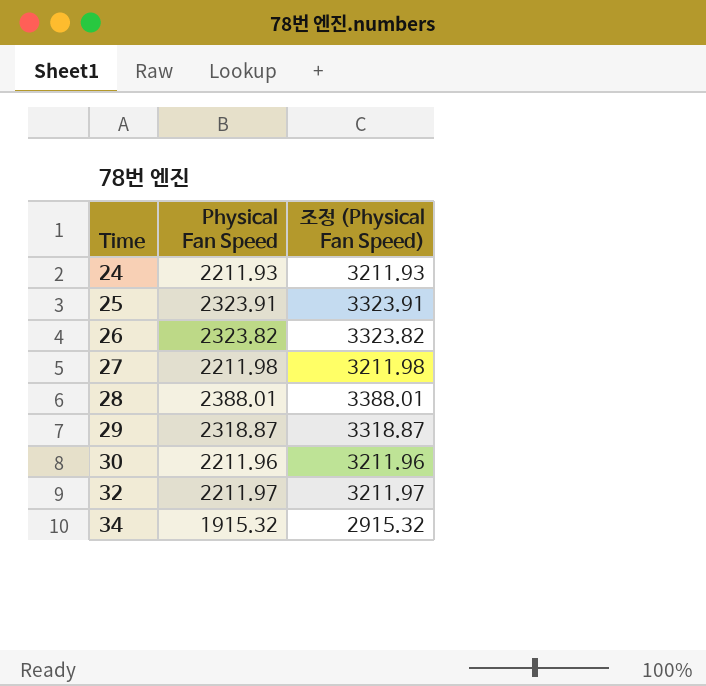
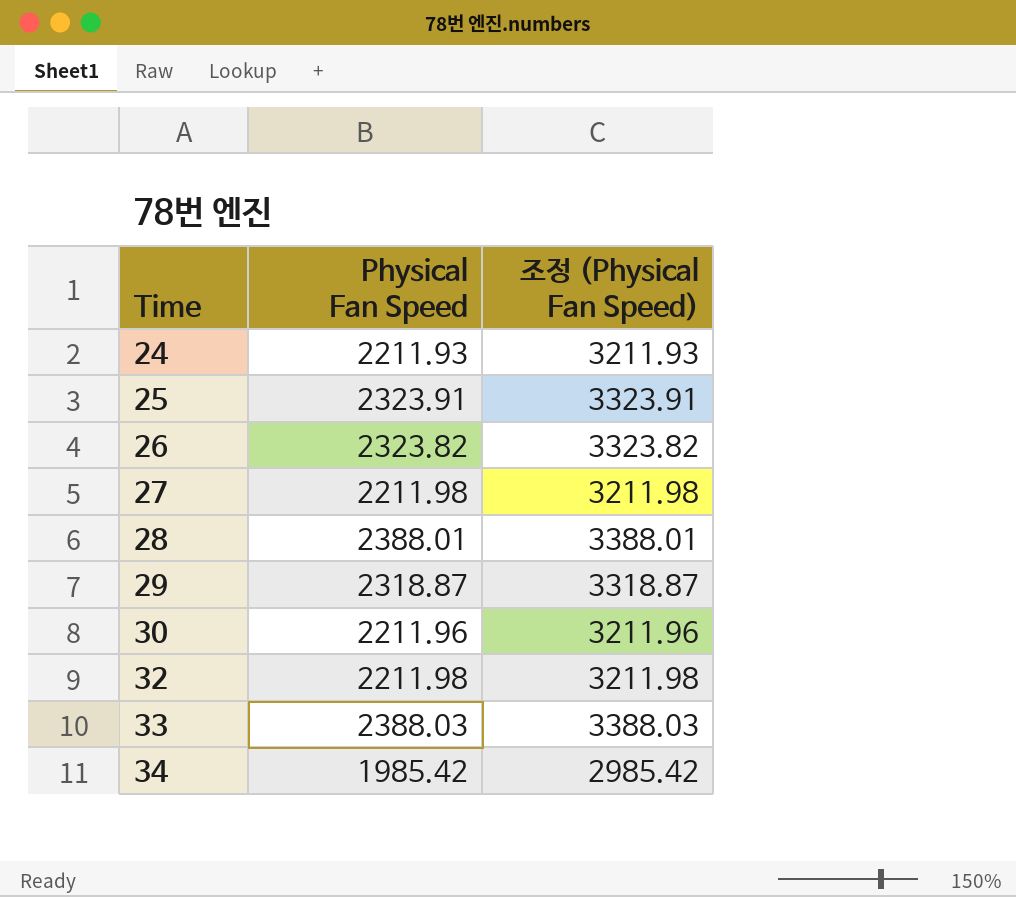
32 | Physical Fan Speed: 2211.97 -> 2211.98
32 | 조정 (Physical Fan Speed): 3211.97 -> 3211.98
row 33: none -> 2388.03 | 3388.03
34 | Physical Fan Speed: 1915.32 -> 1985.42
34 | 조정 (Physical Fan Speed): 2915.32 -> 2985.42

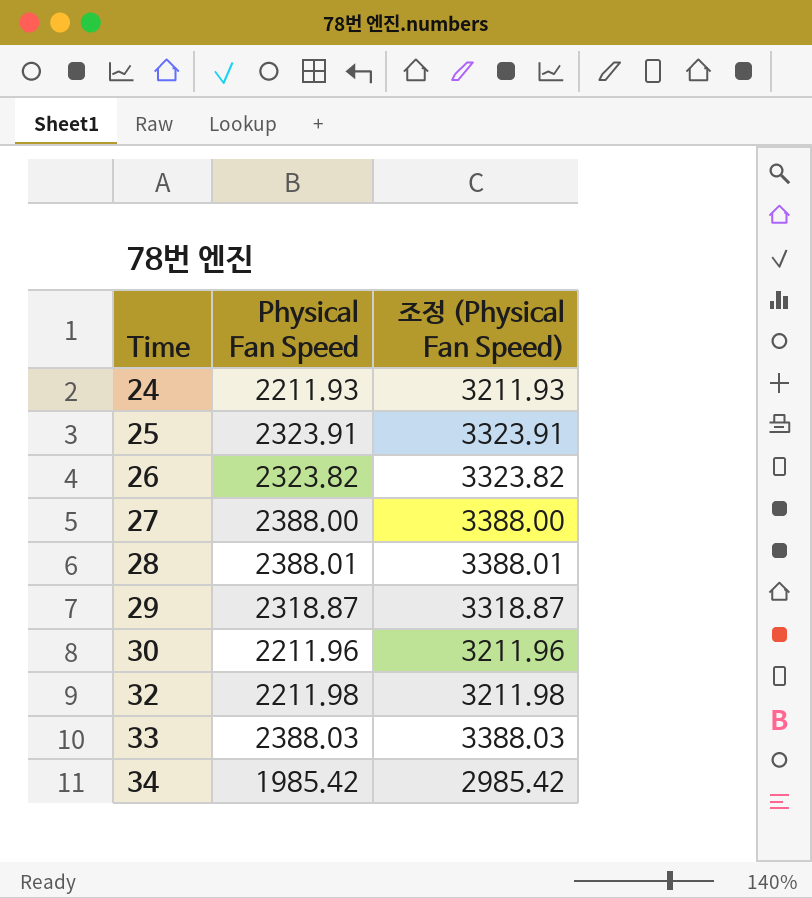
27 | Physical Fan Speed: 2211.98 -> 2388.00
27 | 조정 (Physical Fan Speed): 3211.98 -> 3388.00

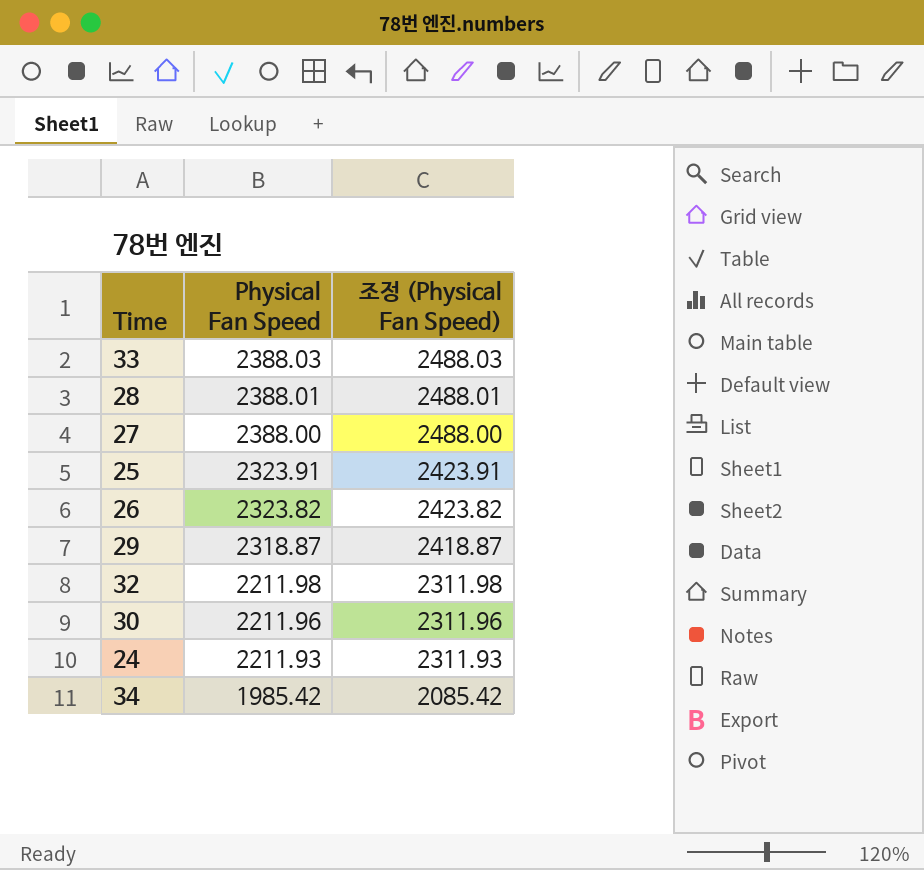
row order: Time ascending -> Physical Fan Speed descending
column 조정 (Physical Fan Speed) | formula: [Physical Fan Speed] + 1000 -> [Physical Fan Speed] + 100

